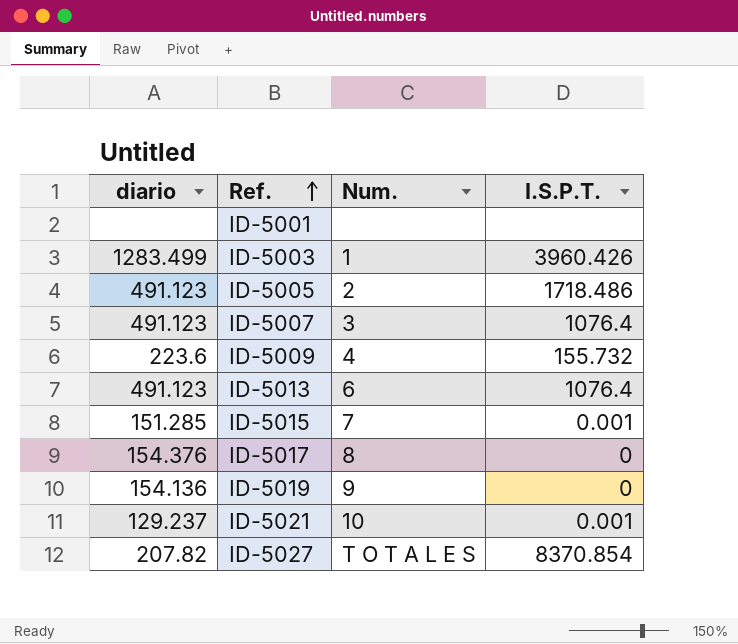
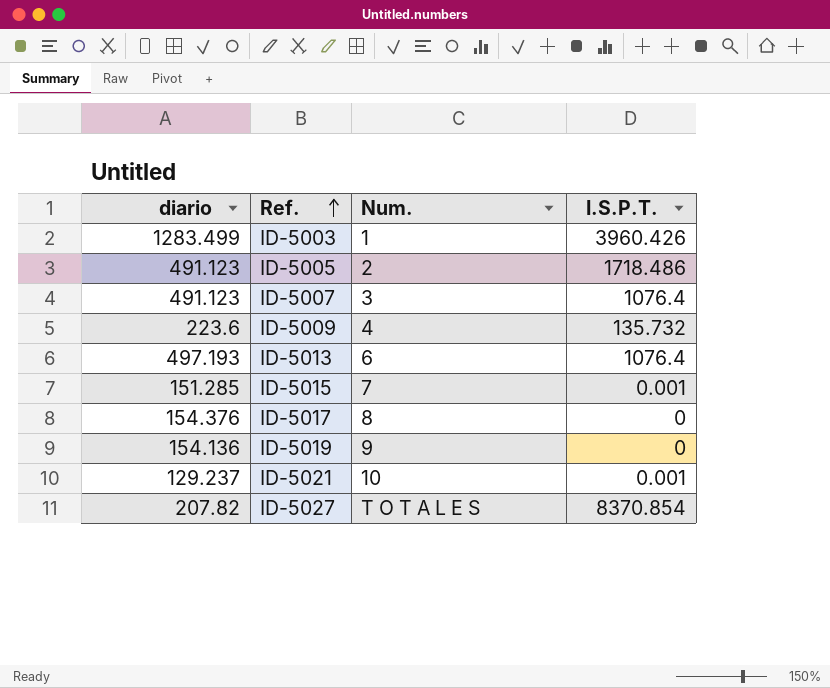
row ID-5001: none | none | none -> none
ID-5009 | I.S.P.T.: 155.732 -> 135.732
ID-5013 | diario: 491.123 -> 497.193

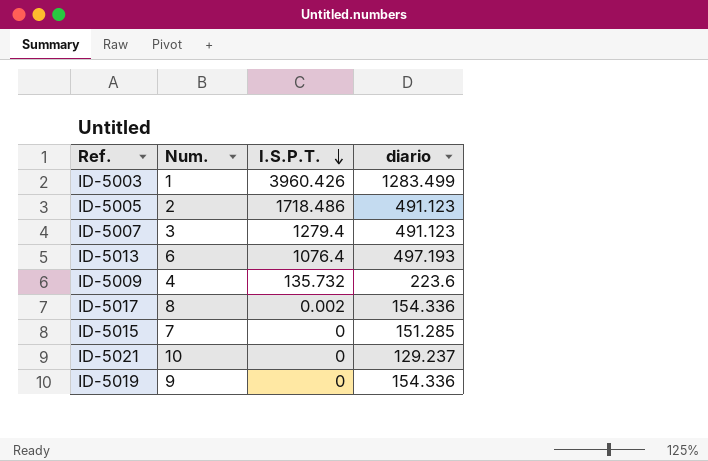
row order: Ref. ascending -> I.S.P.T. descending
column diario | position: 1 -> 4
row ID-5027: 207.82 | T O T A L E S | 8370.854 -> none
ID-5007 | I.S.P.T.: 1076.4 -> 1279.4
ID-5017 | I.S.P.T.: 0 -> 0.002
ID-5017 | diario: 154.376 -> 154.336
ID-5015 | I.S.P.T.: 0.001 -> 0
ID-5021 | I.S.P.T.: 0.001 -> 0
ID-5019 | diario: 154.136 -> 154.336

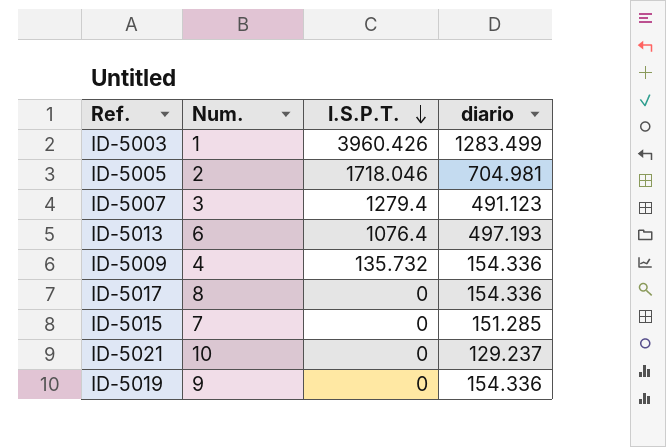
ID-5005 | I.S.P.T.: 1718.486 -> 1718.046
ID-5005 | diario: 491.123 -> 704.981
ID-5009 | diario: 223.6 -> 154.336
ID-5017 | I.S.P.T.: 0.002 -> 0

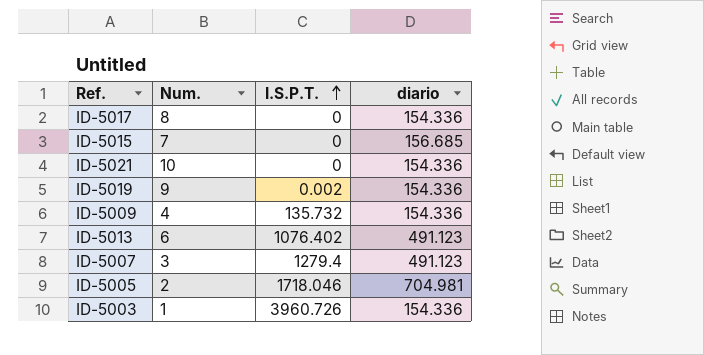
row order: I.S.P.T. descending -> I.S.P.T. ascending
ID-5015 | diario: 151.285 -> 156.685
ID-5021 | diario: 129.237 -> 154.336
ID-5019 | I.S.P.T.: 0 -> 0.002
ID-5013 | I.S.P.T.: 1076.4 -> 1076.402
ID-5013 | diario: 497.193 -> 491.123
ID-5003 | I.S.P.T.: 3960.426 -> 3960.726
ID-5003 | diario: 1283.499 -> 154.336

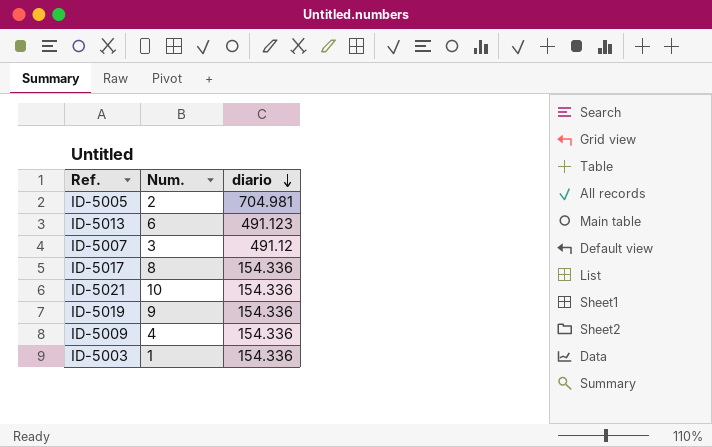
row order: I.S.P.T. ascending -> diario descending
column I.S.P.T. | position: 3 -> none
row ID-5015: 7 | 0 | 156.685 -> none
ID-5007 | diario: 491.123 -> 491.12

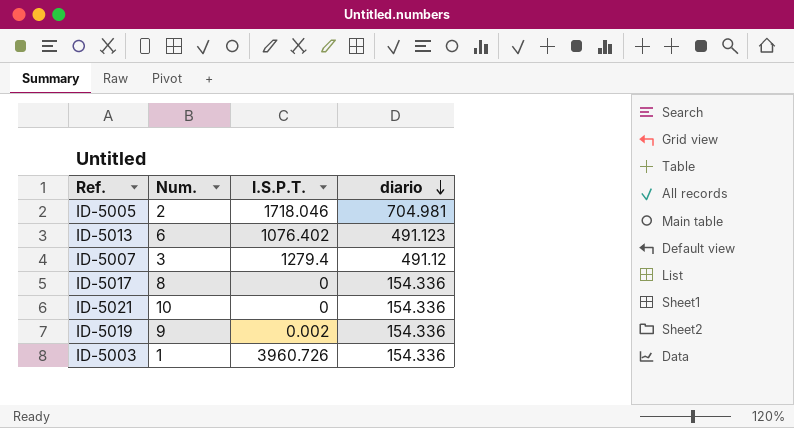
column I.S.P.T. | position: none -> 3
row ID-5009: 4 | 154.336 -> none

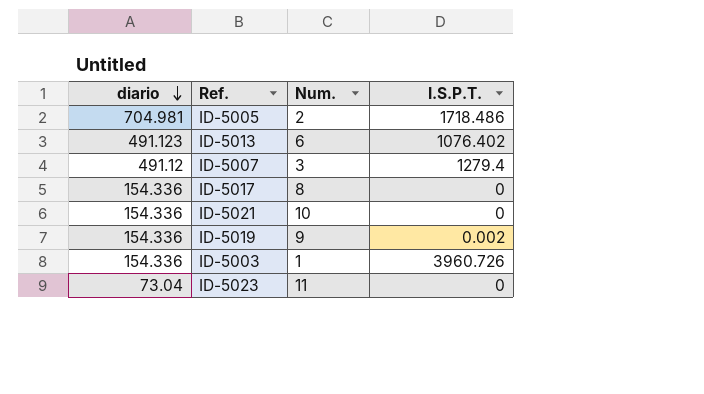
column diario | position: 4 -> 1
ID-5005 | I.S.P.T.: 1718.046 -> 1718.486
row ID-5023: none -> 73.04 | 11 | 0

